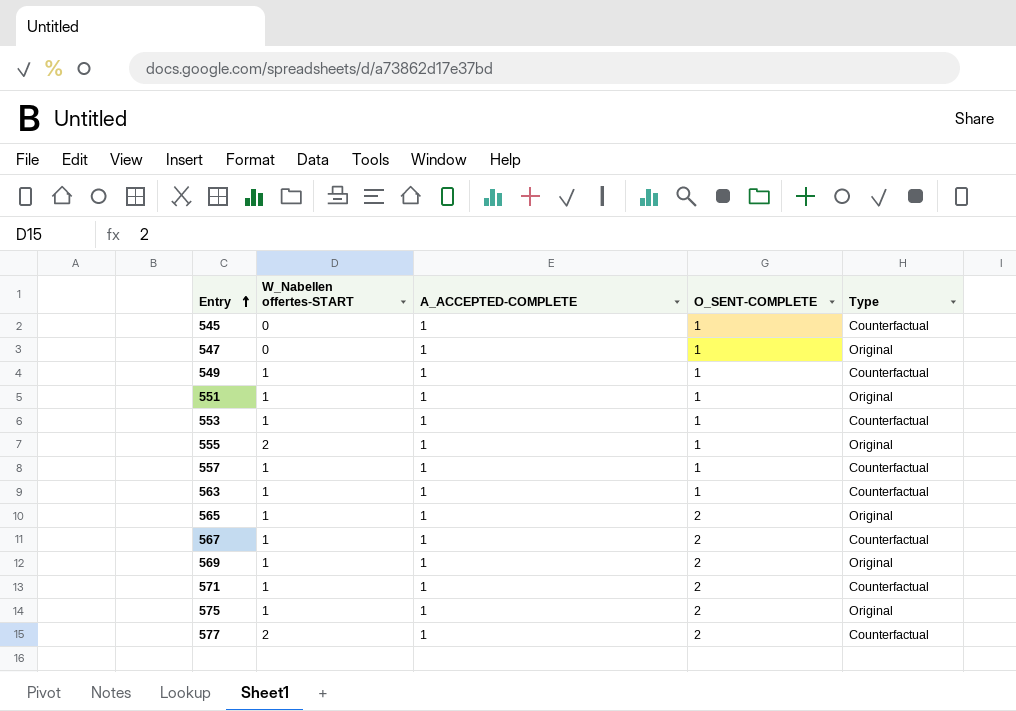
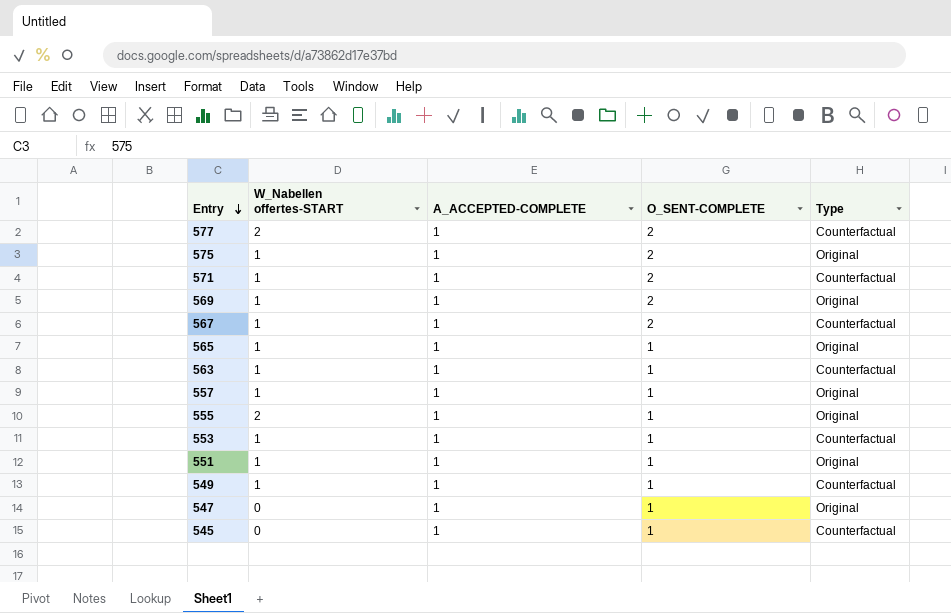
row order: Entry ascending -> Entry descending
565 | O_SENT-COMPLETE: 2 -> 1
557 | Type: Counterfactual -> Original

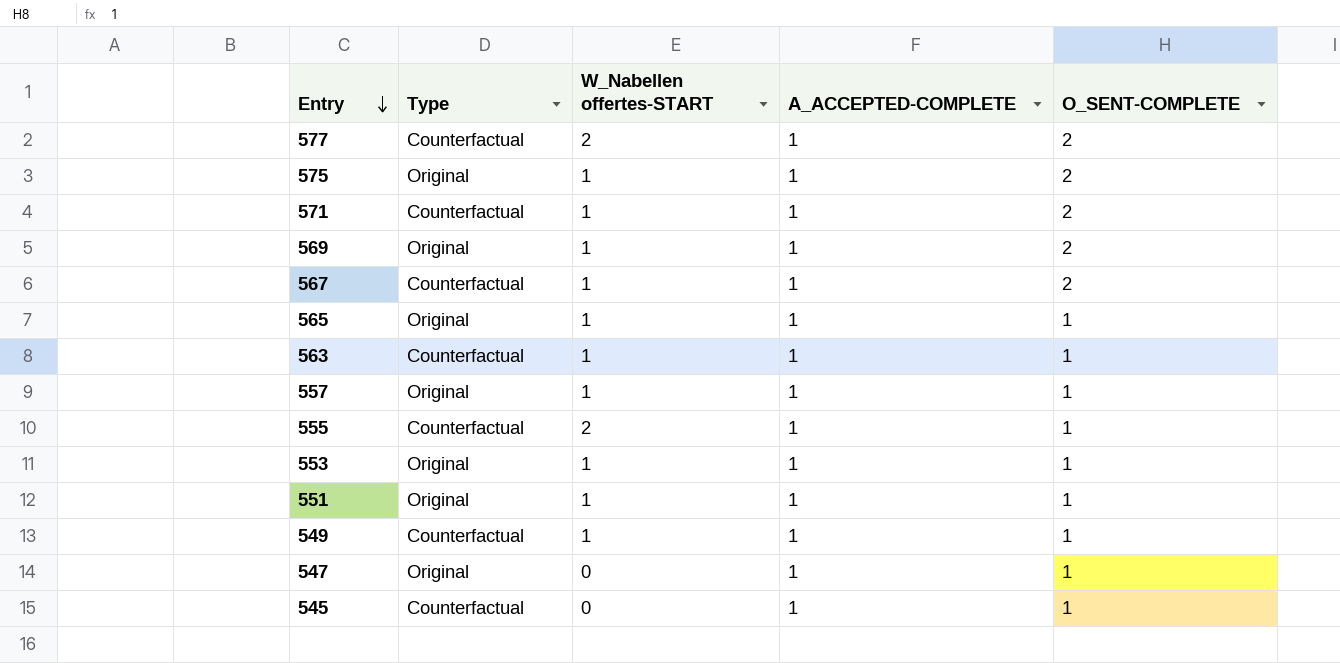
column Type | position: 5 -> 2
555 | Type: Original -> Counterfactual
553 | Type: Counterfactual -> Original

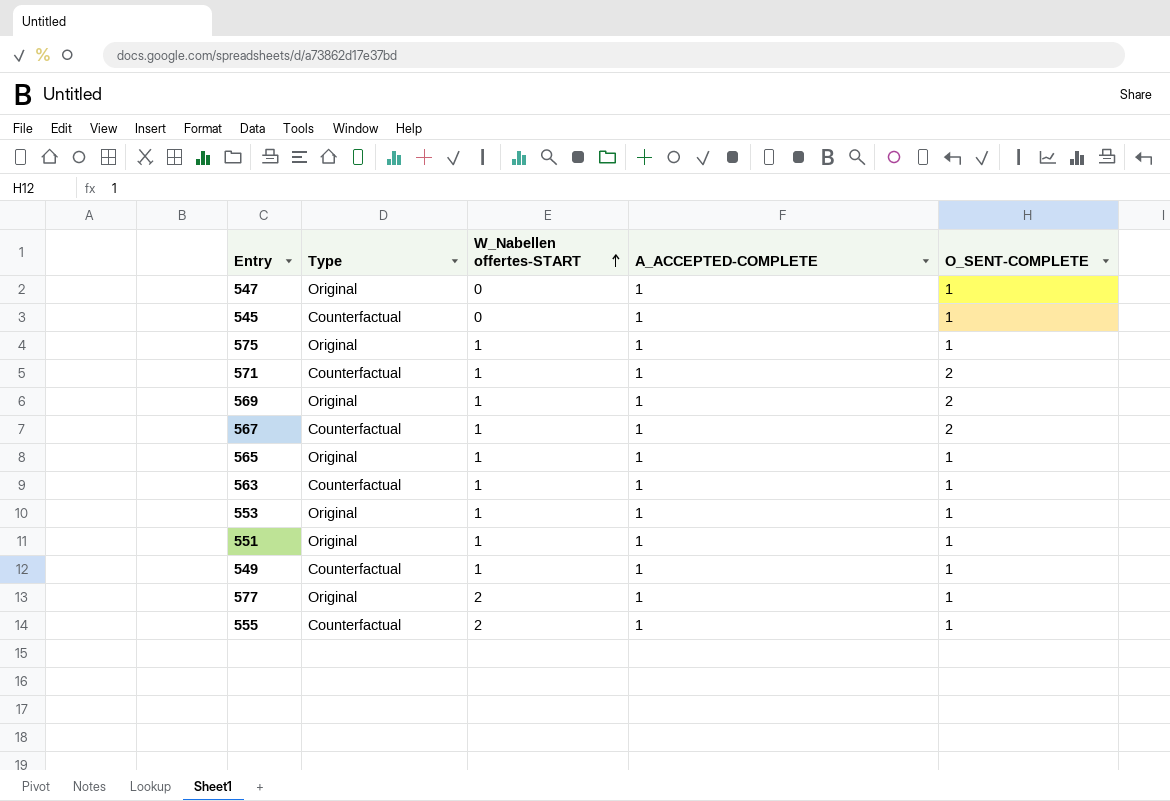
row order: Entry descending -> W_Nabellen offertes-START ascending
row 557: Original | 1 | 1 | 1 -> none
575 | O_SENT-COMPLETE: 2 -> 1
577 | Type: Counterfactual -> Original
577 | O_SENT-COMPLETE: 2 -> 1

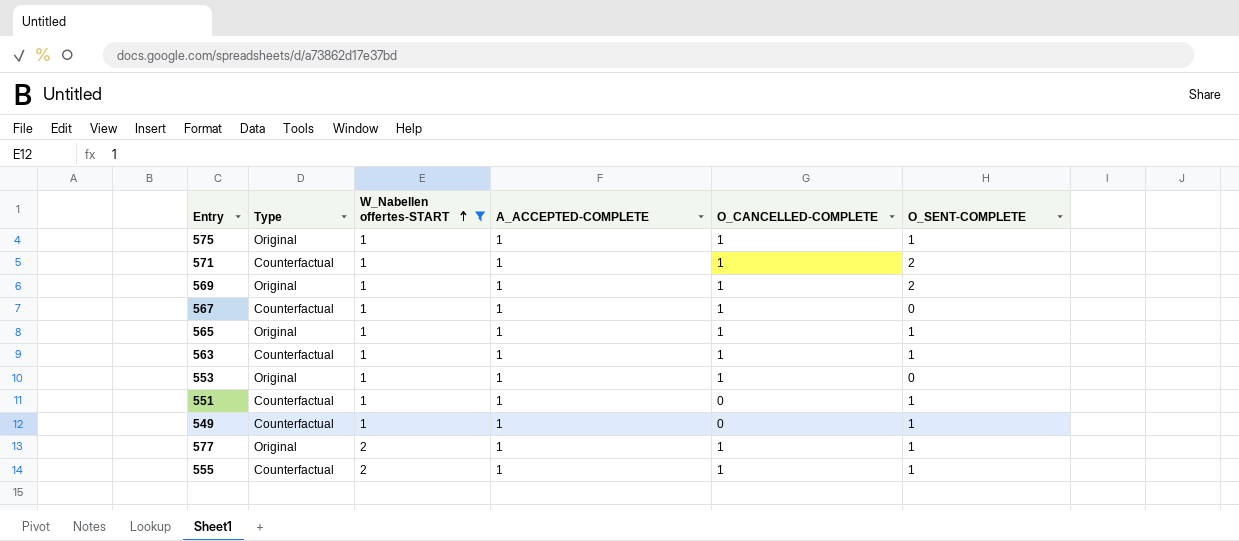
filter: none -> W_Nabellen offertes-START != 0
column O_CANCELLED-COMPLETE | position: none -> 5
567 | O_SENT-COMPLETE: 2 -> 0
553 | O_SENT-COMPLETE: 1 -> 0
551 | Type: Original -> Counterfactual

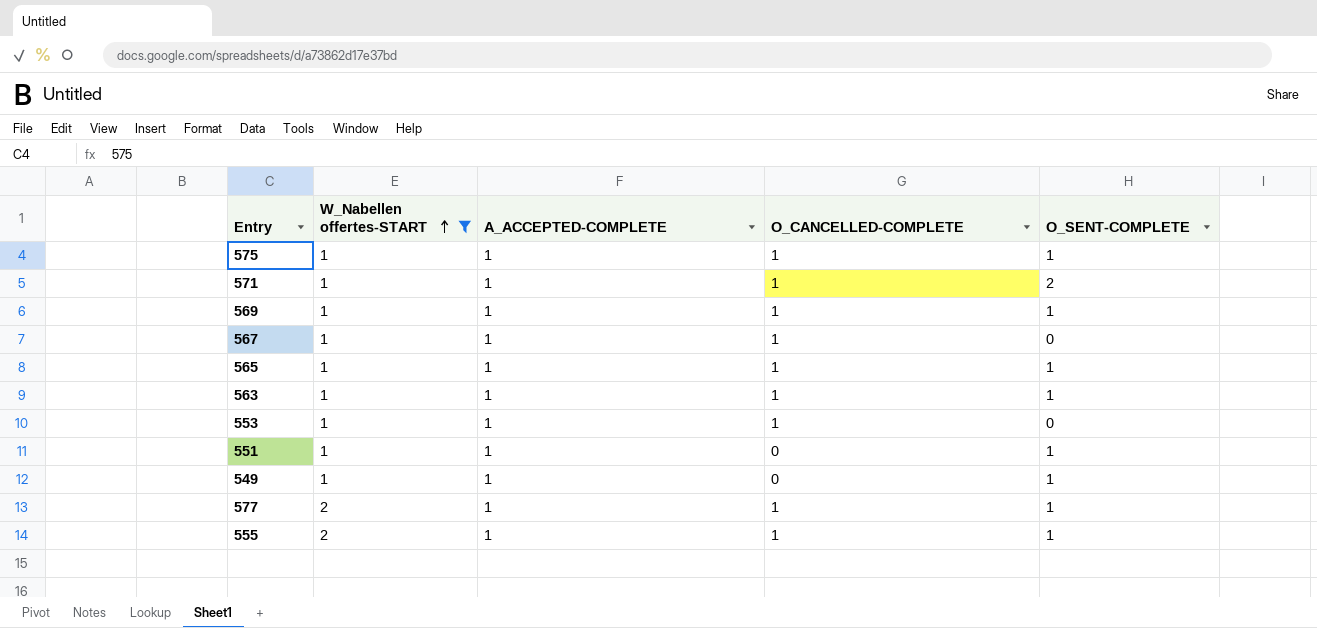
column Type | position: 2 -> none
569 | O_SENT-COMPLETE: 2 -> 1

